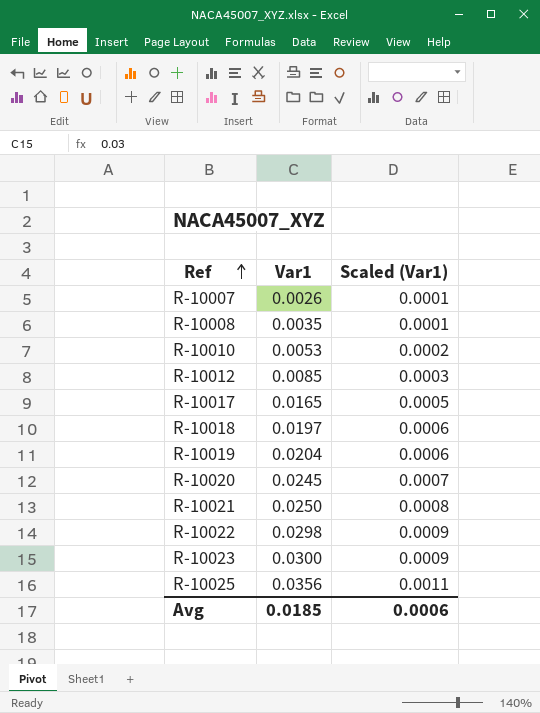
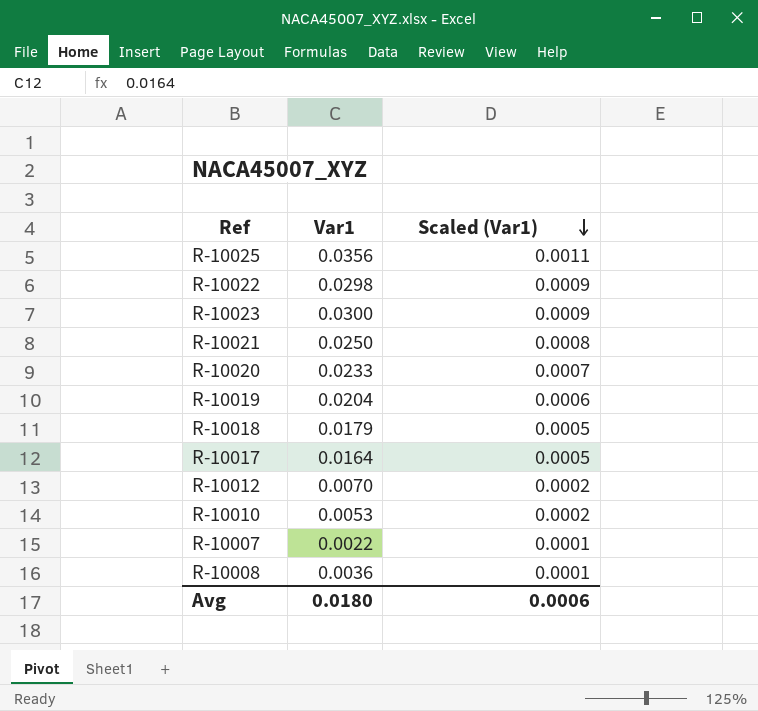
row order: Ref ascending -> Scaled (Var1) descending
R-10020 | Var1: 0.0245 -> 0.0233
R-10018 | Var1: 0.0197 -> 0.0179
R-10018 | Scaled (Var1): 0.0006 -> 0.0005
R-10017 | Var1: 0.0165 -> 0.0164
R-10012 | Var1: 0.0085 -> 0.0070
R-10012 | Scaled (Var1): 0.0003 -> 0.0002
R-10007 | Var1: 0.0026 -> 0.0022
R-10008 | Var1: 0.0035 -> 0.0036
Avg | Var1: 0.0185 -> 0.0180

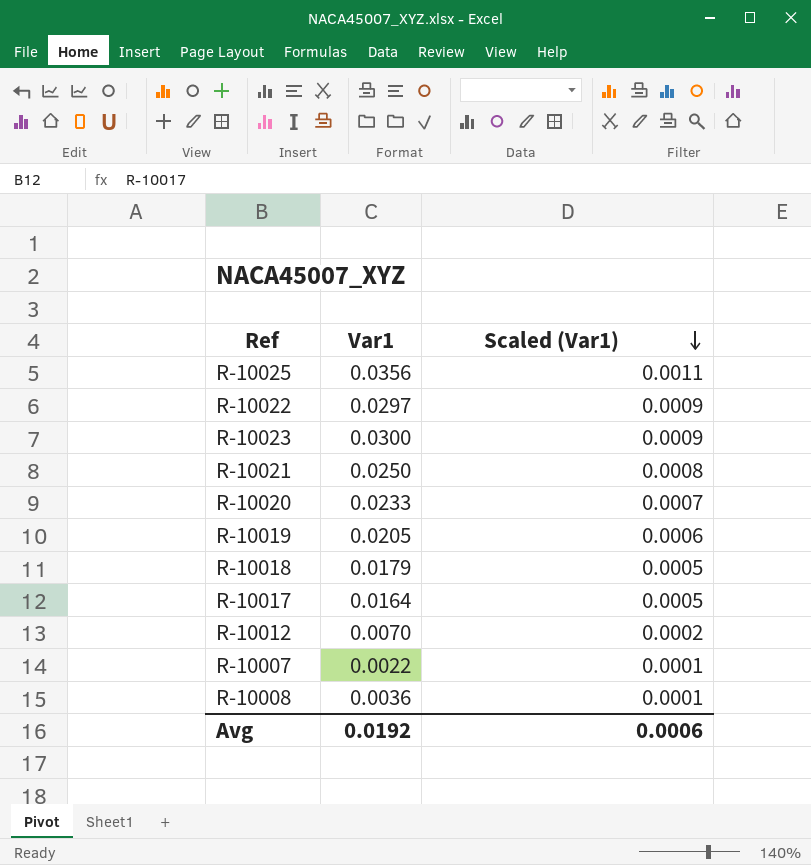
row R-10010: 0.0053 | 0.0002 -> none
R-10022 | Var1: 0.0298 -> 0.0297
R-10019 | Var1: 0.0204 -> 0.0205
Avg | Var1: 0.0180 -> 0.0192

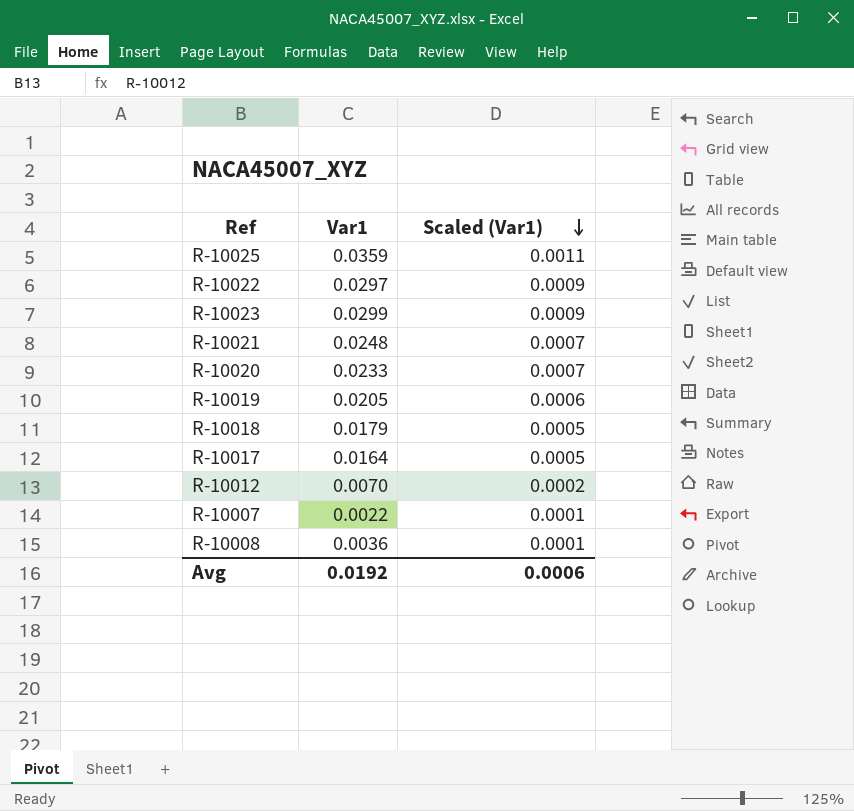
R-10025 | Var1: 0.0356 -> 0.0359
R-10023 | Var1: 0.0300 -> 0.0299
R-10021 | Var1: 0.0250 -> 0.0248
R-10021 | Scaled (Var1): 0.0008 -> 0.0007

